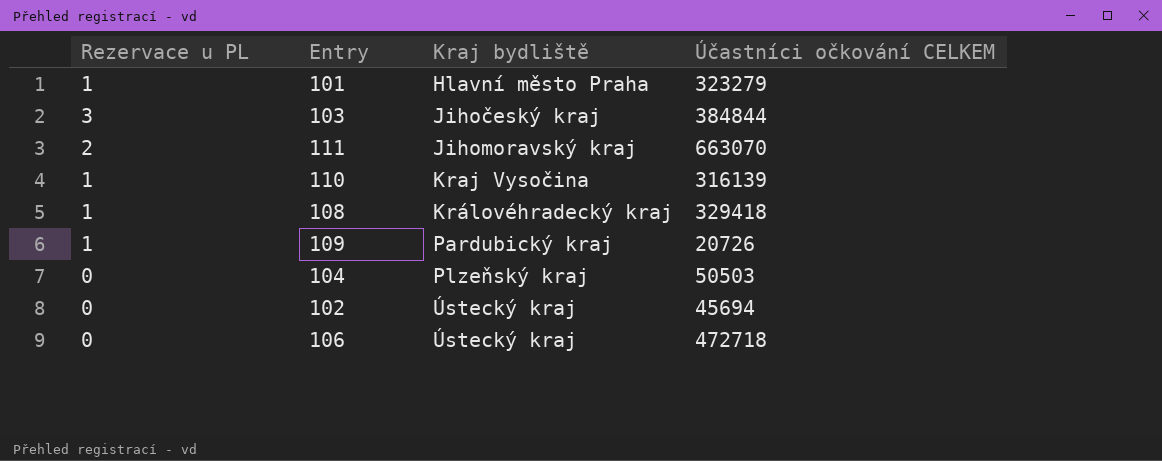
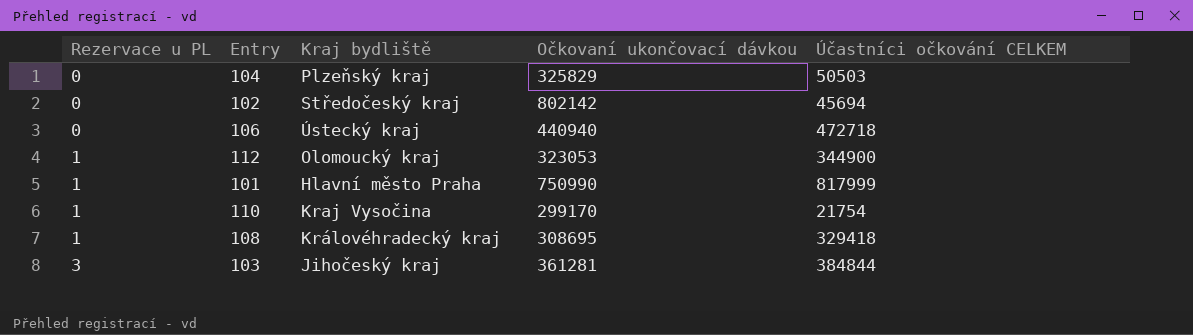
row order: Kraj bydliště ascending -> Rezervace u PL ascending
column Očkovaní ukončovací dávkou | position: none -> 4
row 111: 2 | Jihomoravský kraj | 663070 -> none
row 109: 1 | Pardubický kraj | 20726 -> none
102 | Kraj bydliště: Ústecký kraj -> Středočeský kraj
row 112: none -> 1 | Olomoucký kraj | 323053 | 344900
101 | Účastníci očkování CELKEM: 323279 -> 817999
110 | Účastníci očkování CELKEM: 316139 -> 21754

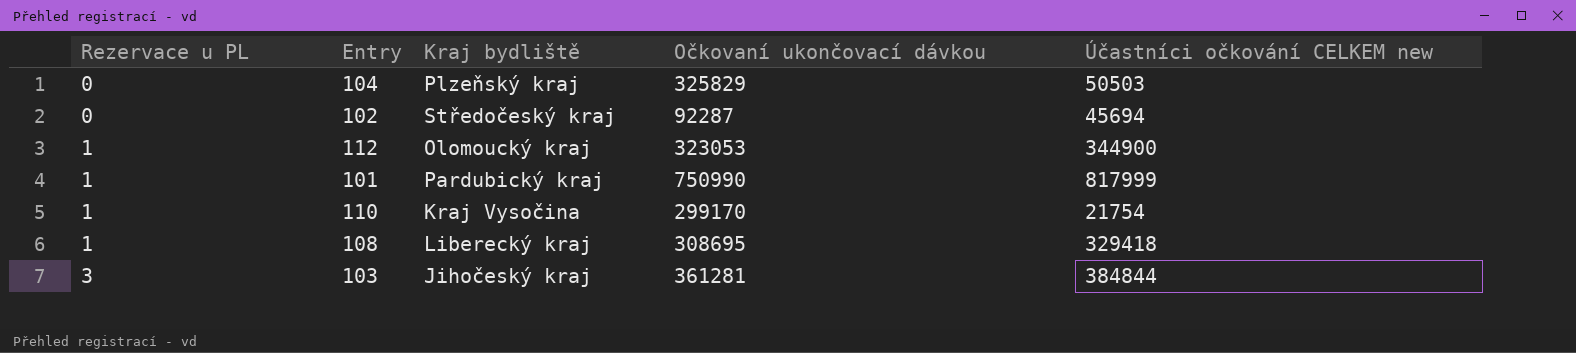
column name: Účastníci očkování CELKEM -> Účastníci očkování CELKEM new
row 106: 0 | Ústecký kraj | 440940 | 472718 -> none
102 | Očkovaní ukončovací dávkou: 802142 -> 92287
101 | Kraj bydliště: Hlavní město Praha -> Pardubický kraj
108 | Kraj bydliště: Královéhradecký kraj -> Liberecký kraj

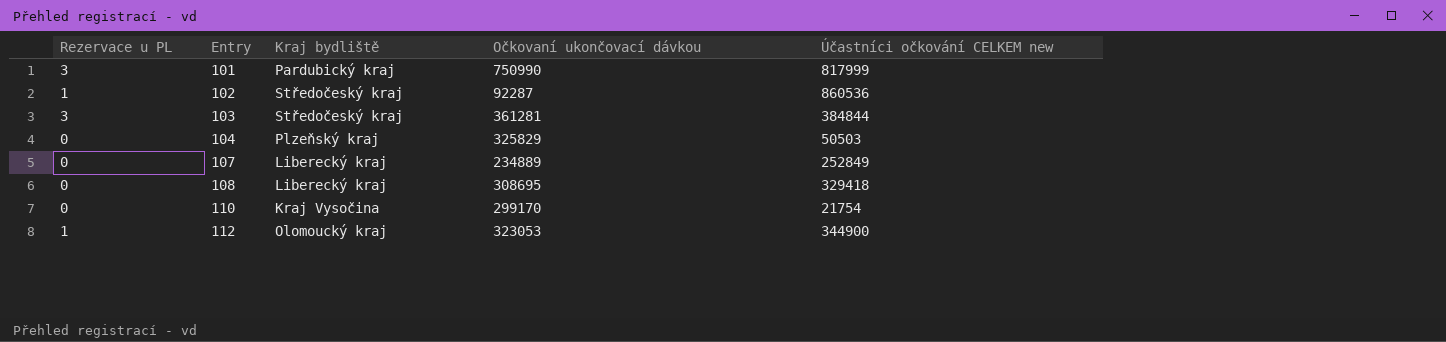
row order: Rezervace u PL ascending -> Entry ascending
101 | Rezervace u PL: 1 -> 3
102 | Rezervace u PL: 0 -> 1
102 | Účastníci očkování CELKEM new: 45694 -> 860536
103 | Kraj bydliště: Jihočeský kraj -> Středočeský kraj
row 107: none -> 0 | Liberecký kraj | 234889 | 252849
108 | Rezervace u PL: 1 -> 0
110 | Rezervace u PL: 1 -> 0

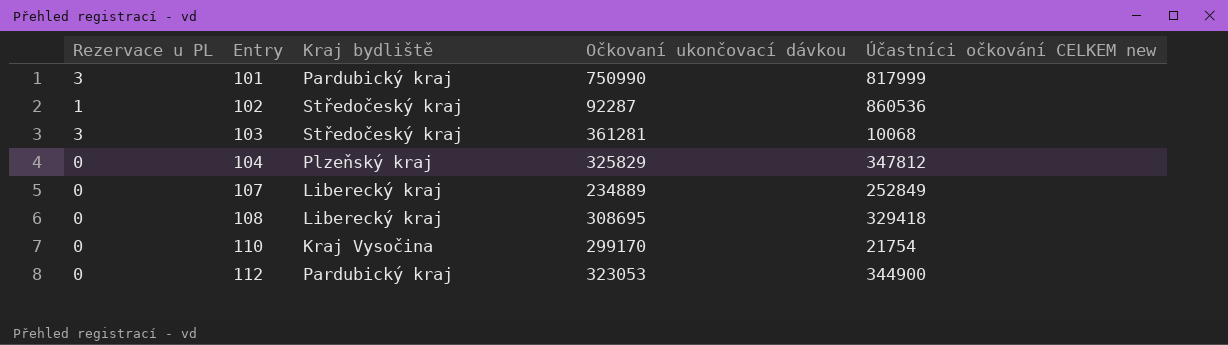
103 | Účastníci očkování CELKEM new: 384844 -> 10068
104 | Účastníci očkování CELKEM new: 50503 -> 347812
112 | Rezervace u PL: 1 -> 0
112 | Kraj bydliště: Olomoucký kraj -> Pardubický kraj

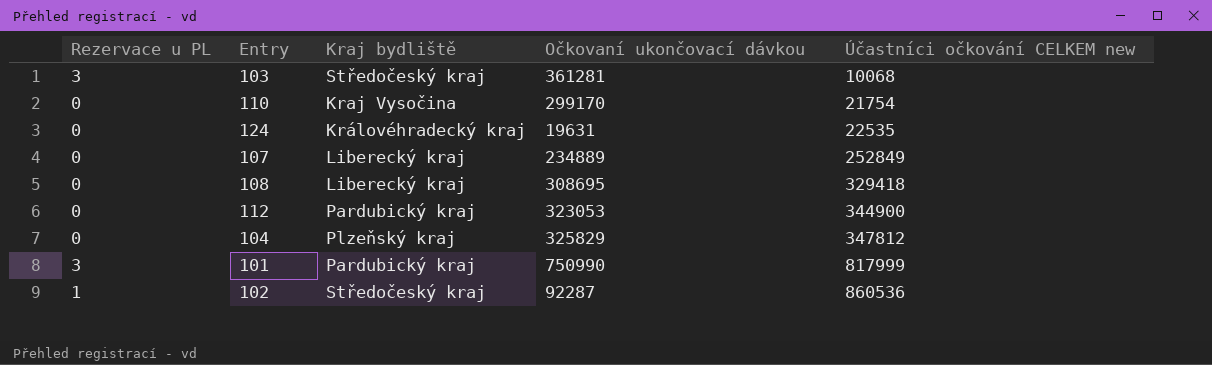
row order: Entry ascending -> Účastníci očkování CELKEM new ascending
row 124: none -> 0 | Královéhradecký kraj | 19631 | 22535

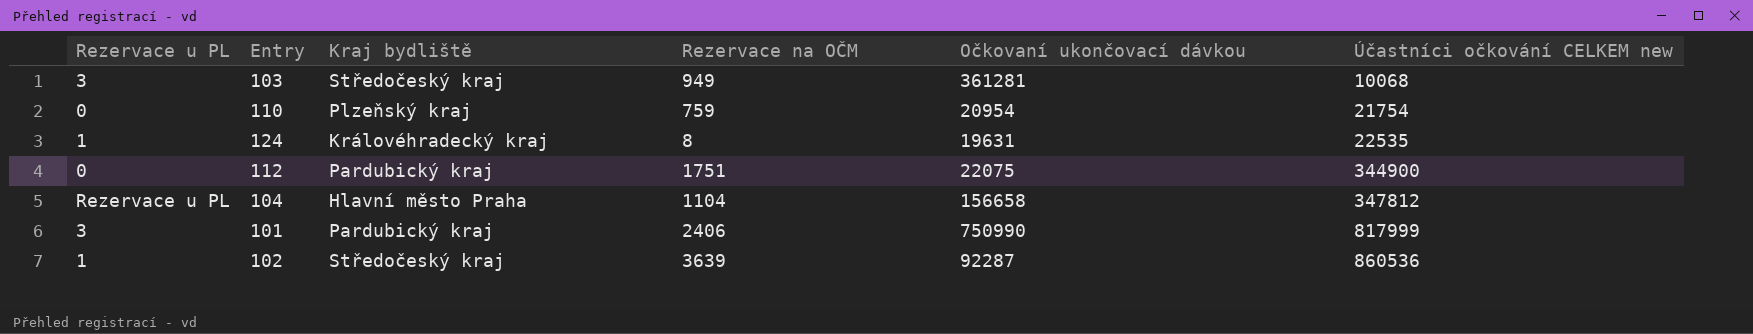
column Rezervace na OČM | position: none -> 4
row 107: 0 | Liberecký kraj | 234889 | 252849 -> none
row 108: 0 | Liberecký kraj | 308695 | 329418 -> none
110 | Kraj bydliště: Kraj Vysočina -> Plzeňský kraj
110 | Očkovaní ukončovací dávkou: 299170 -> 20954
124 | Rezervace u PL: 0 -> 1
112 | Očkovaní ukončovací dávkou: 323053 -> 22075
104 | Rezervace u PL: 0 -> Rezervace u PL
104 | Kraj bydliště: Plzeňský kraj -> Hlavní město Praha
104 | Očkovaní ukončovací dávkou: 325829 -> 156658

